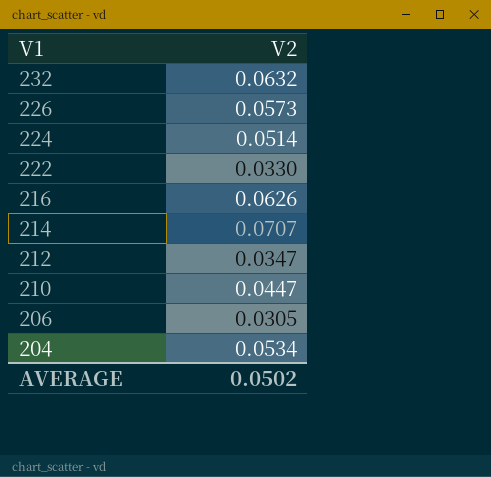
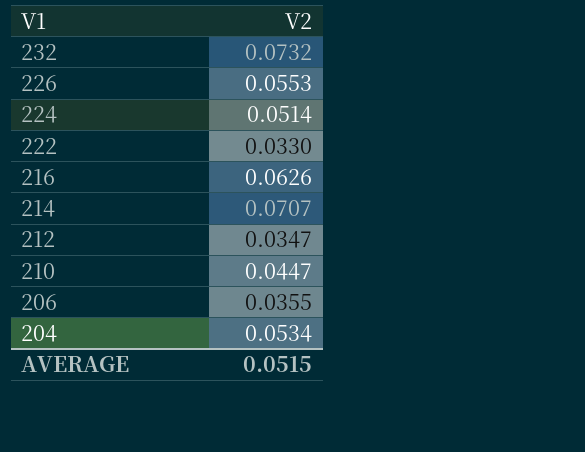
232 | V2: 0.0632 -> 0.0732
226 | V2: 0.0573 -> 0.0553
206 | V2: 0.0305 -> 0.0355
AVERAGE | V2: 0.0502 -> 0.0515

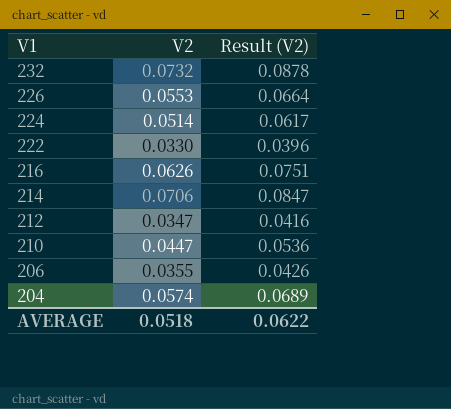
column Result (V2) | formula: none -> [V2] * 1.2
214 | V2: 0.0707 -> 0.0706
204 | V2: 0.0534 -> 0.0574
AVERAGE | V2: 0.0515 -> 0.0518

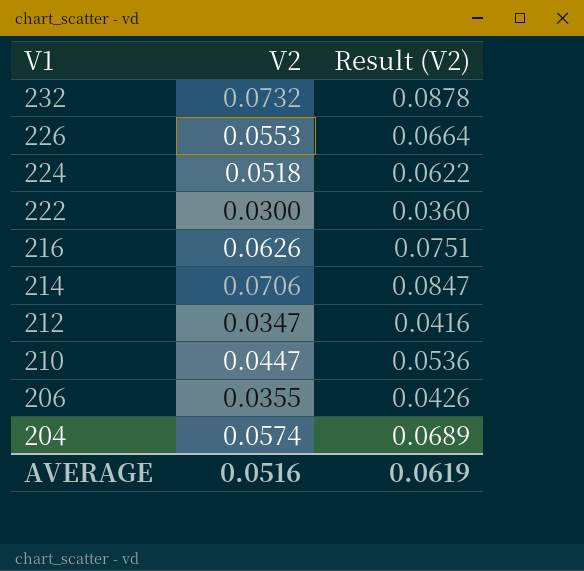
224 | V2: 0.0514 -> 0.0518
224 | Result (V2): 0.0617 -> 0.0622
222 | V2: 0.0330 -> 0.0300
222 | Result (V2): 0.0396 -> 0.0360
AVERAGE | V2: 0.0518 -> 0.0516
AVERAGE | Result (V2): 0.0622 -> 0.0619

